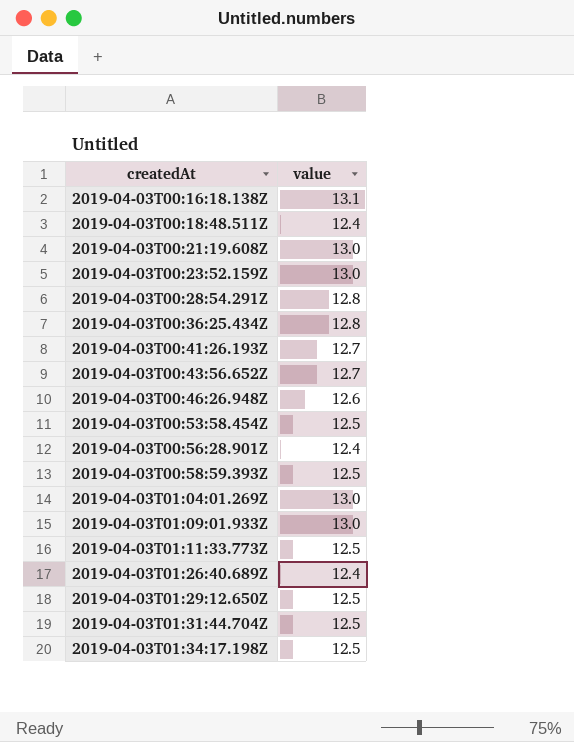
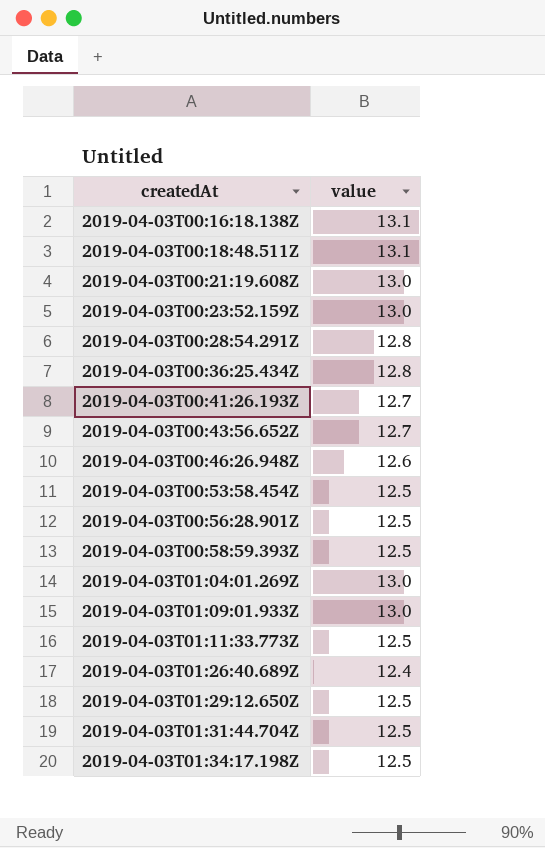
2019-04-03T00:18:48.511Z | value: 12.4 -> 13.1
2019-04-03T00:56:28.901Z | value: 12.4 -> 12.5

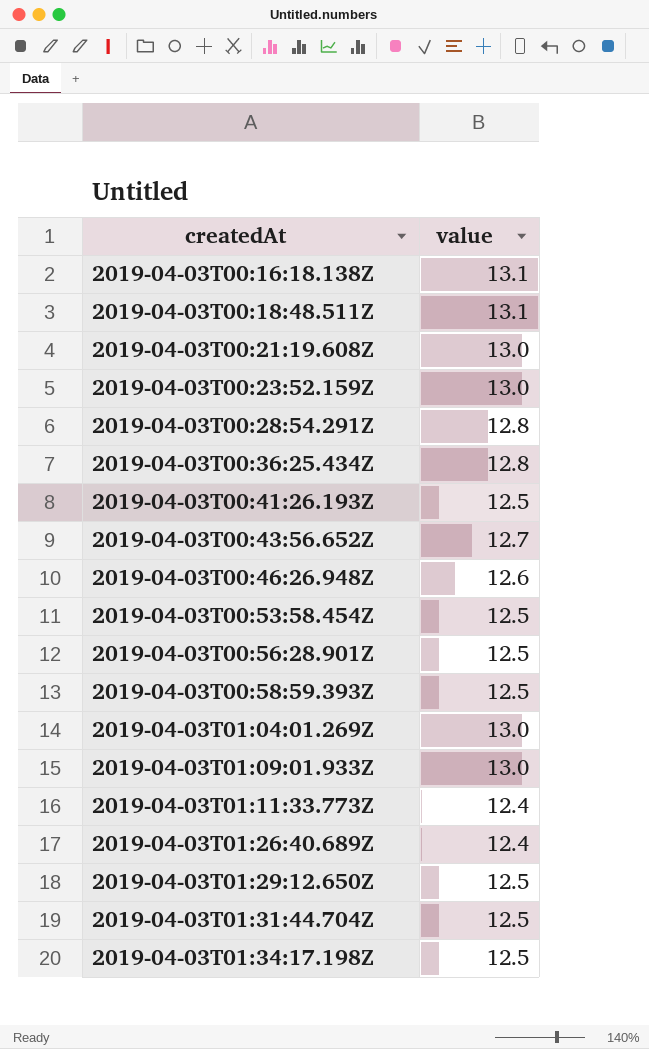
2019-04-03T00:41:26.193Z | value: 12.7 -> 12.5
2019-04-03T01:11:33.773Z | value: 12.5 -> 12.4

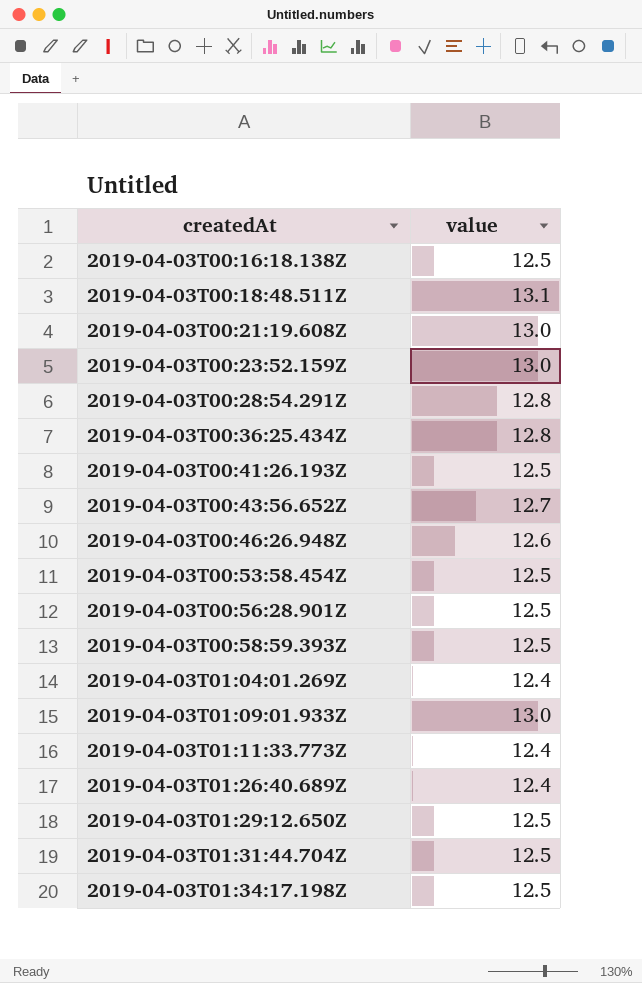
2019-04-03T00:16:18.138Z | value: 13.1 -> 12.5
2019-04-03T01:04:01.269Z | value: 13.0 -> 12.4

